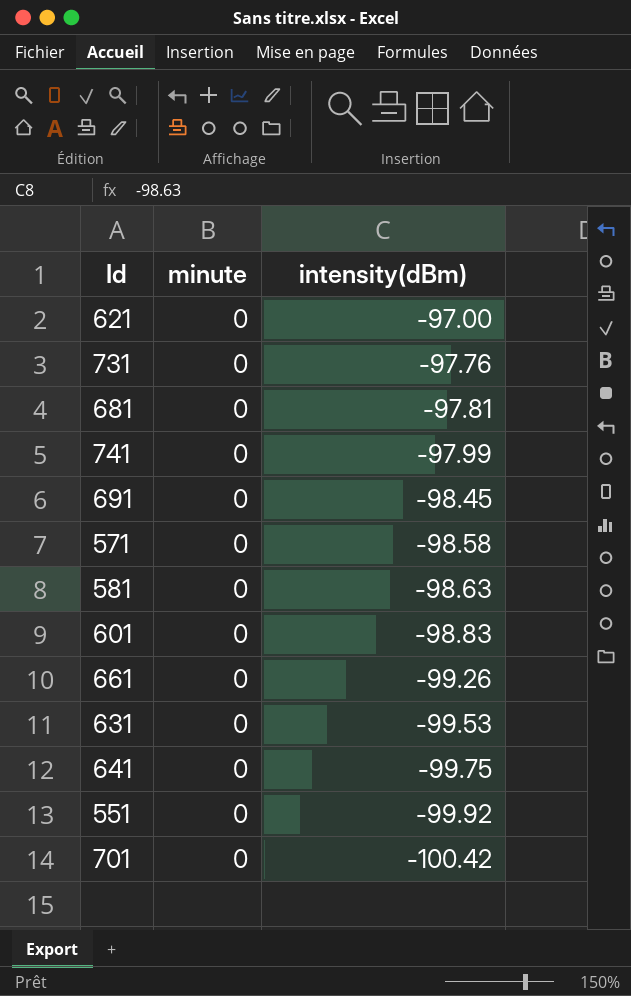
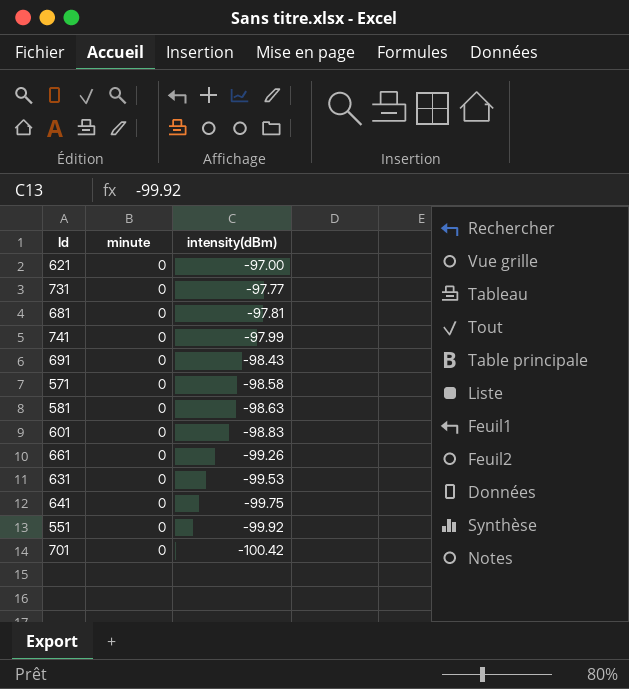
731 | intensity(dBm): -97.76 -> -97.77
691 | intensity(dBm): -98.45 -> -98.43

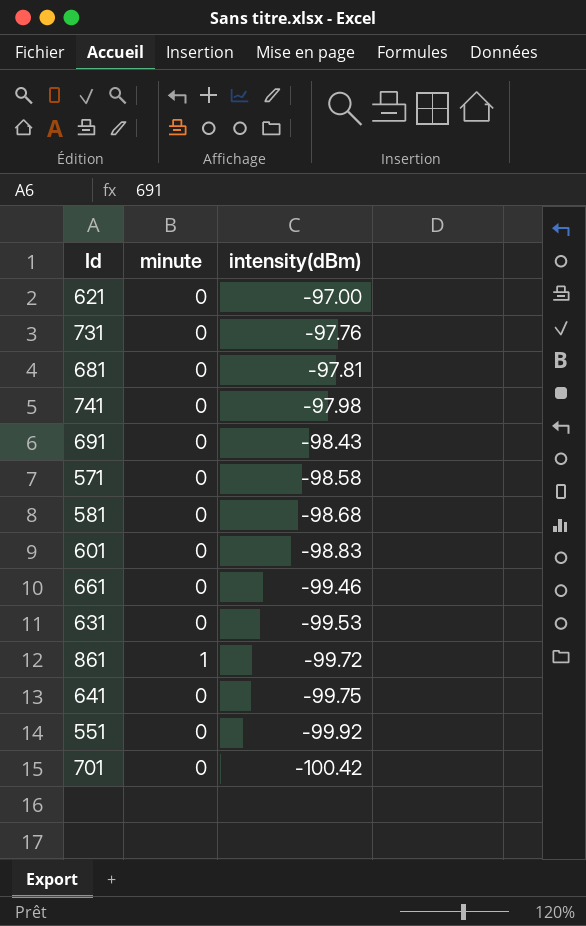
731 | intensity(dBm): -97.77 -> -97.76
741 | intensity(dBm): -97.99 -> -97.98
581 | intensity(dBm): -98.63 -> -98.68
661 | intensity(dBm): -99.26 -> -99.46
row 861: none -> 1 | -99.72

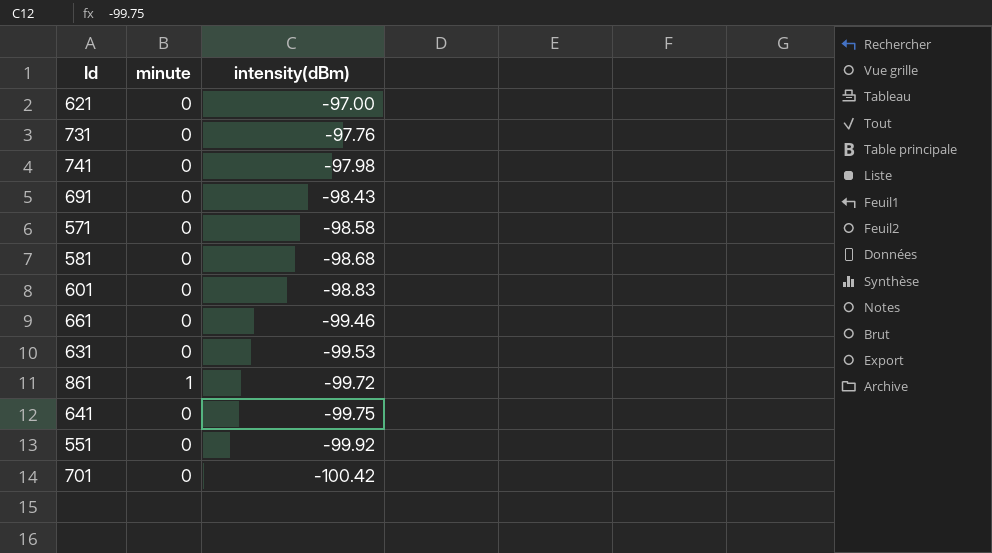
row 681: 0 | -97.81 -> none

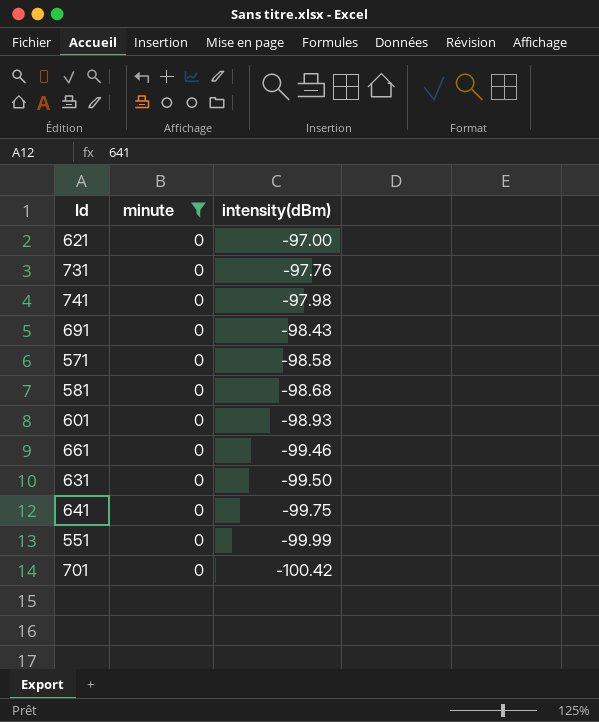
filter: none -> minute = 0
601 | intensity(dBm): -98.83 -> -98.93
631 | intensity(dBm): -99.53 -> -99.50
551 | intensity(dBm): -99.92 -> -99.99

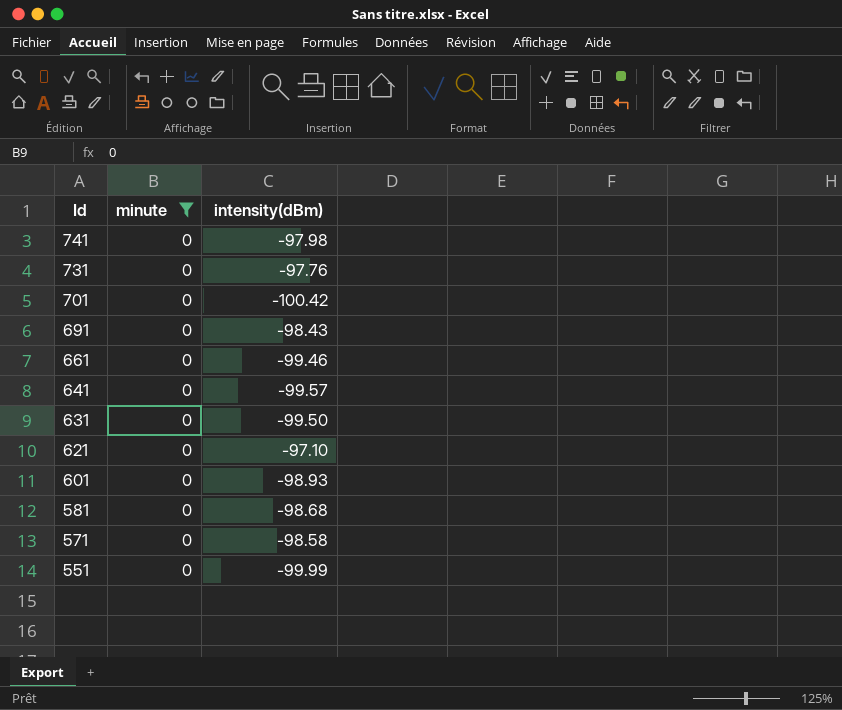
row order: intensity(dBm) descending -> Id descending
641 | intensity(dBm): -99.75 -> -99.57
621 | intensity(dBm): -97.00 -> -97.10

